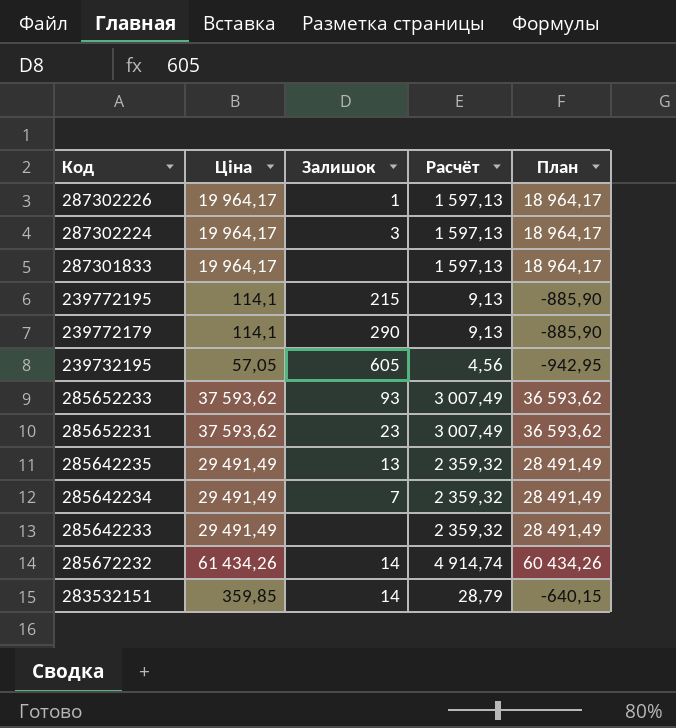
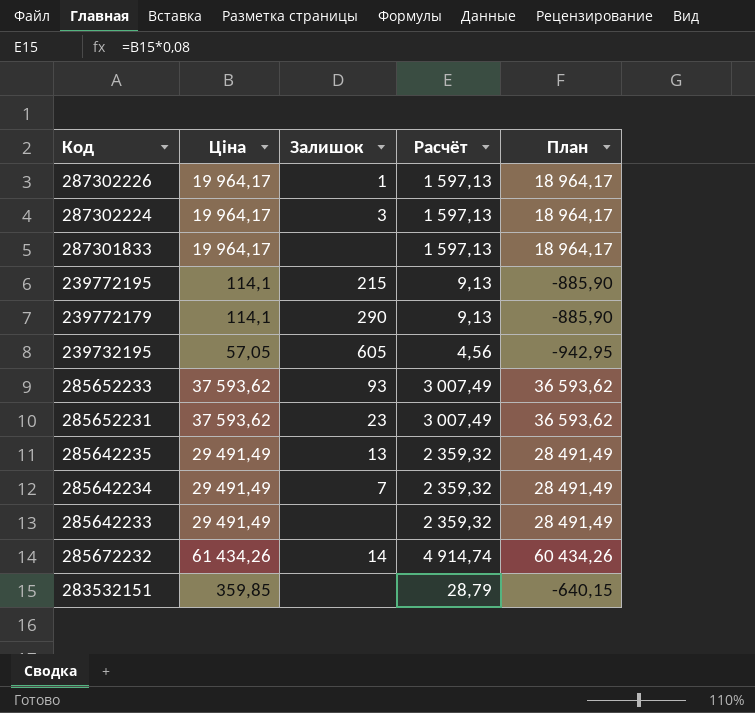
283532151 | Залишок: 14 -> none

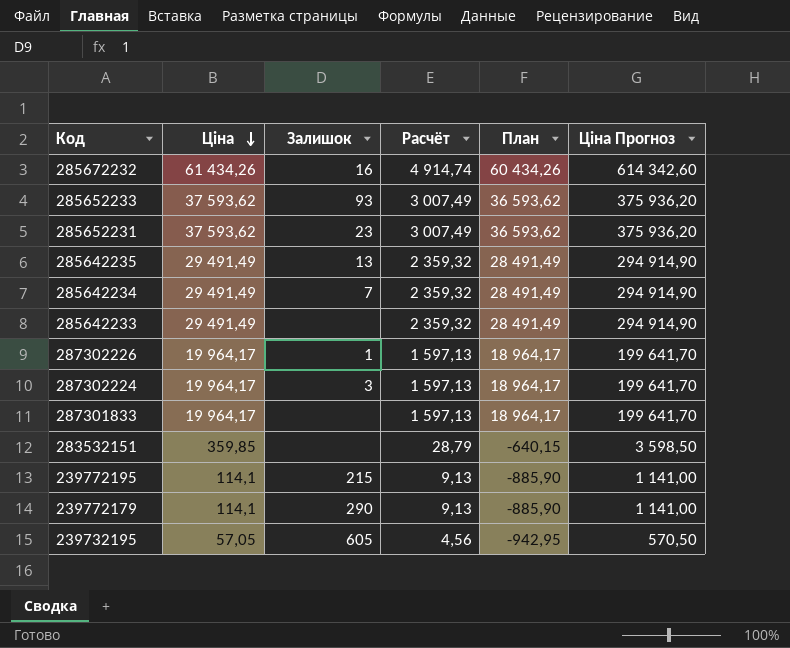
row order: none -> Ціна descending
column Ціна Прогноз | formula: none -> [Ціна] * 10
285672232 | Залишок: 14 -> 16

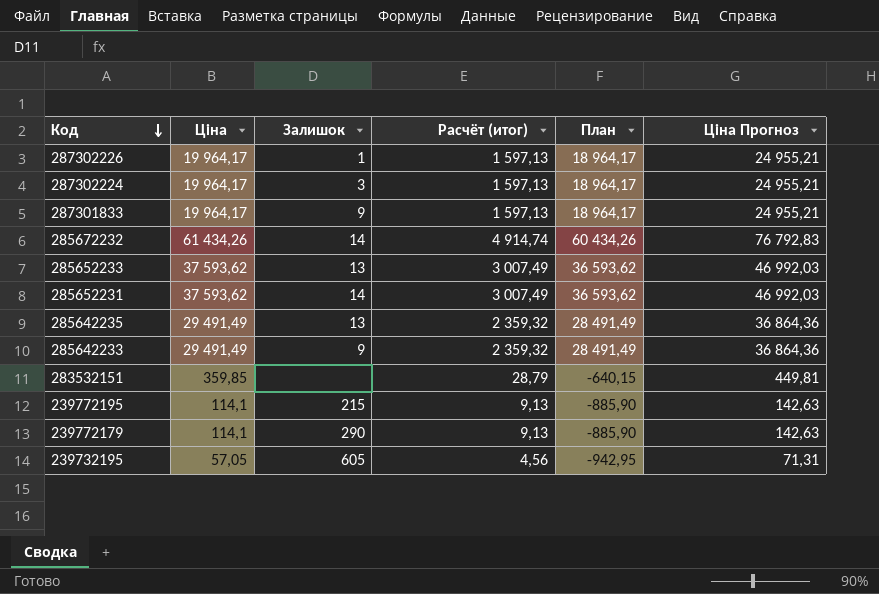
row order: Ціна descending -> Код descending
column name: Расчёт -> Расчёт (итог)
column Ціна Прогноз | formula: [Ціна] * 10 -> [Ціна] * 1,25
row 285642234: 29 491,49 | 7 | 2 359,32 | 28 491,49 | 294 914,90 -> none
287301833 | Залишок: none -> 9
285672232 | Залишок: 16 -> 14
285652233 | Залишок: 93 -> 13
285652231 | Залишок: 23 -> 14
285642233 | Залишок: none -> 9

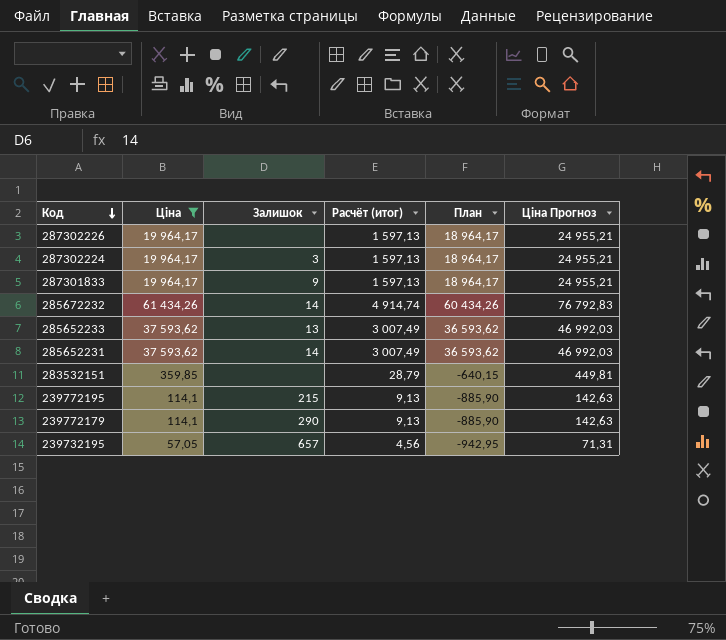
filter: none -> Ціна != 29 491,49
287302226 | Залишок: 1 -> none
239732195 | Залишок: 605 -> 657

